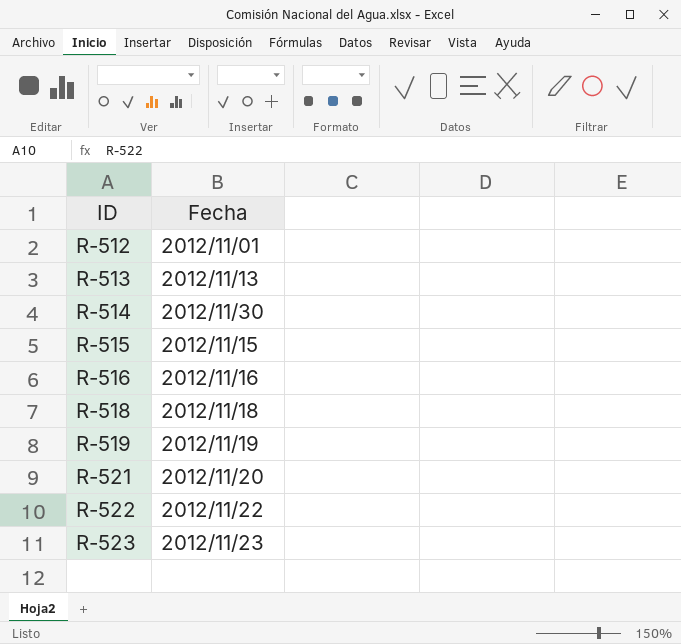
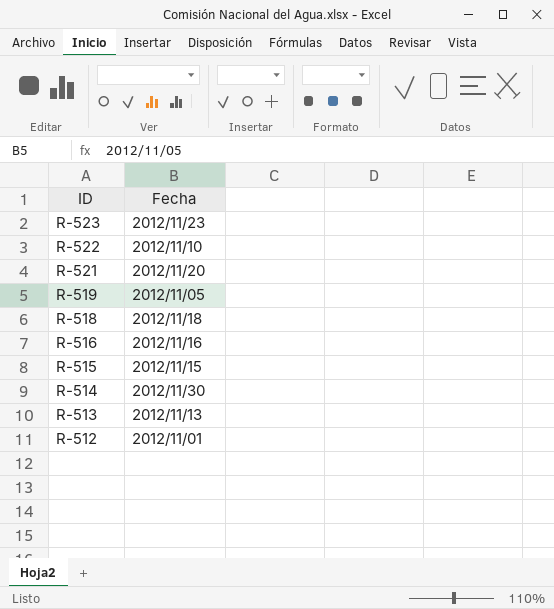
row order: ID ascending -> ID descending
R-522 | Fecha: 2012/11/22 -> 2012/11/10
R-519 | Fecha: 2012/11/19 -> 2012/11/05

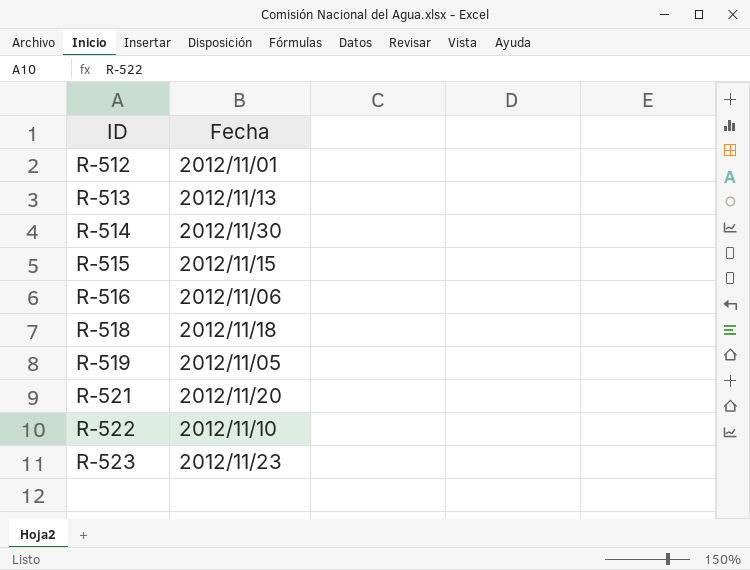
row order: ID descending -> ID ascending
R-516 | Fecha: 2012/11/16 -> 2012/11/06

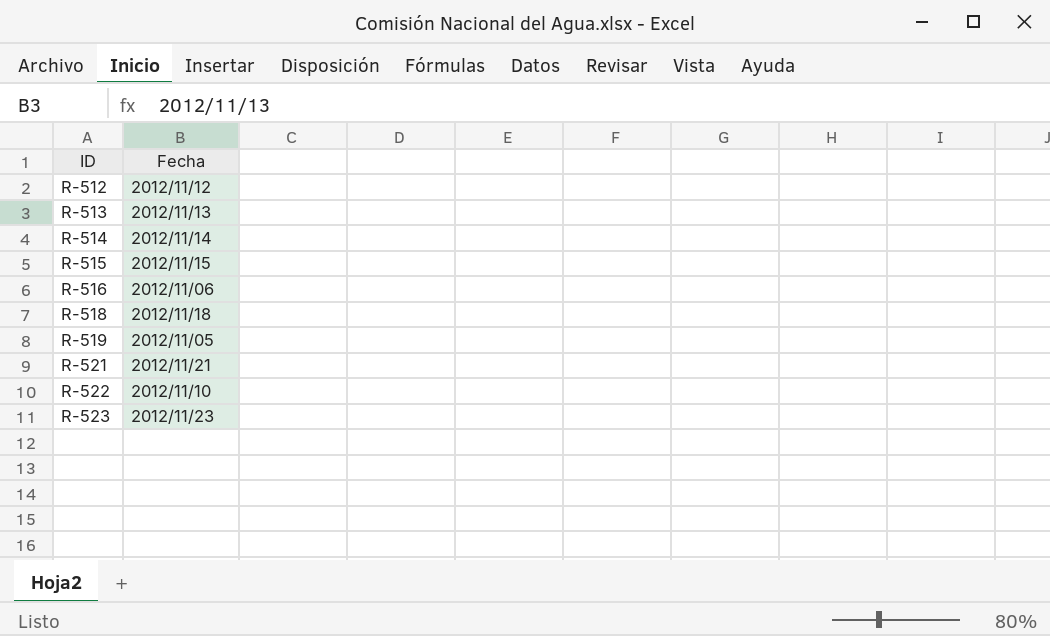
R-512 | Fecha: 2012/11/01 -> 2012/11/12
R-514 | Fecha: 2012/11/30 -> 2012/11/14
R-521 | Fecha: 2012/11/20 -> 2012/11/21

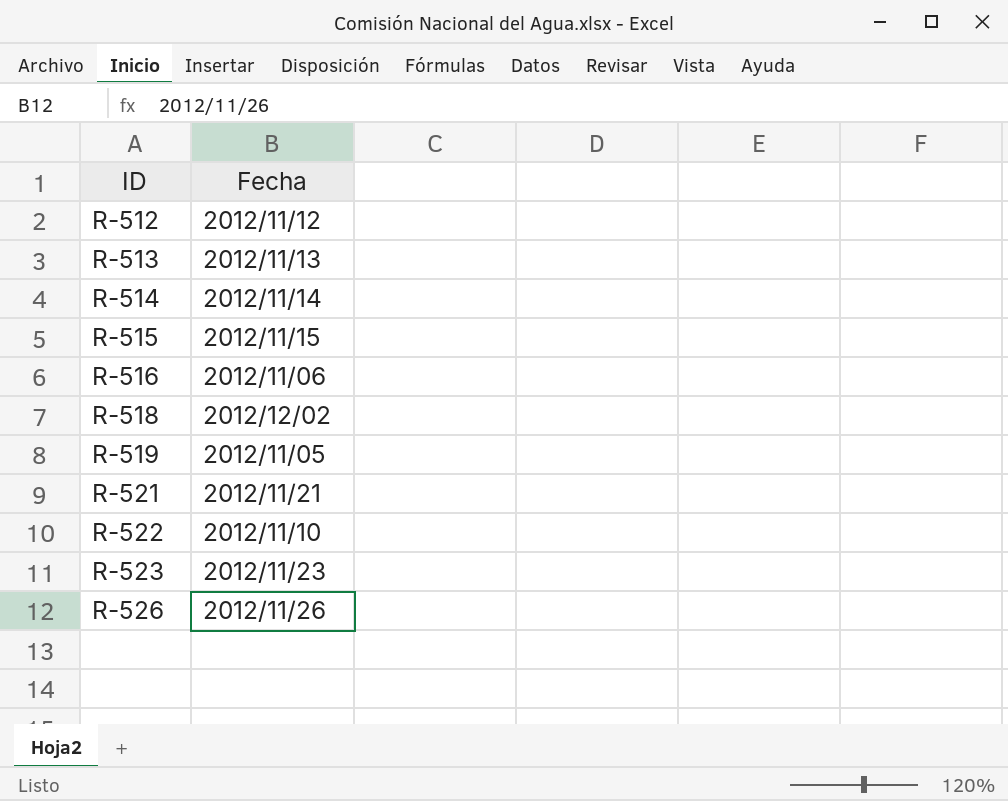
R-518 | Fecha: 2012/11/18 -> 2012/12/02
row R-526: none -> 2012/11/26

